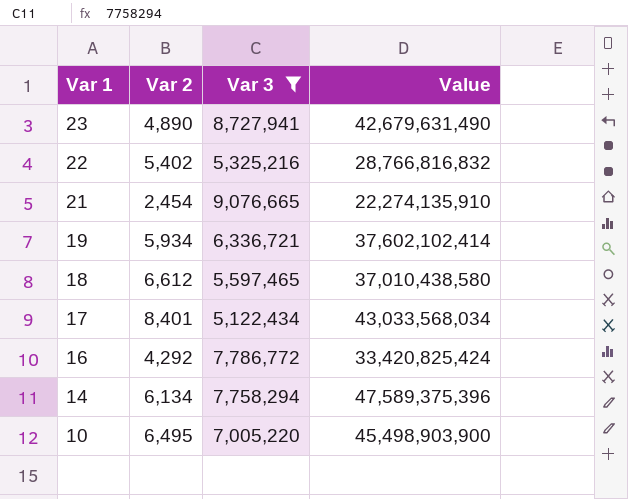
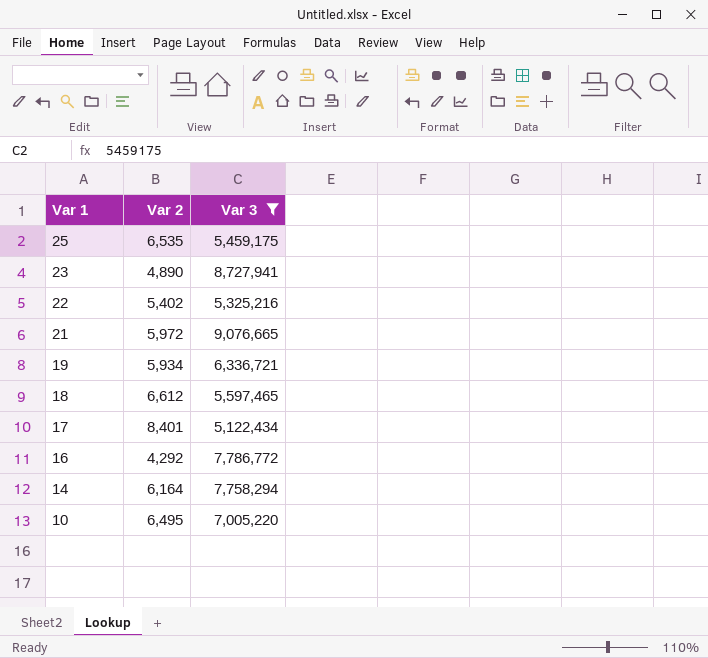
column Value | formula: [Var 2] * [Var 3] -> none
row 25: none -> 6,535 | 5,459,175
21 | Var 2: 2,454 -> 5,972
14 | Var 2: 6,134 -> 6,164

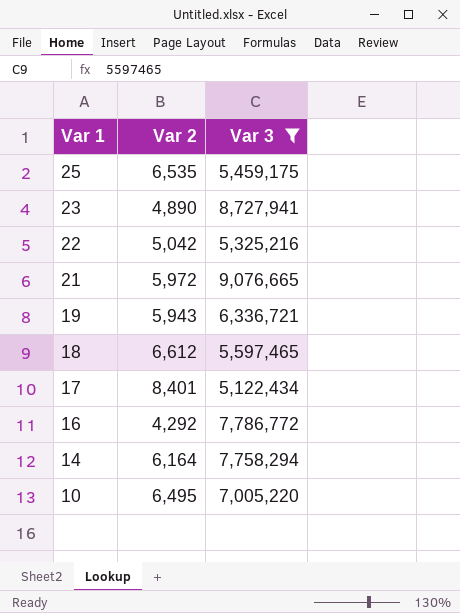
22 | Var 2: 5,402 -> 5,042
19 | Var 2: 5,934 -> 5,943

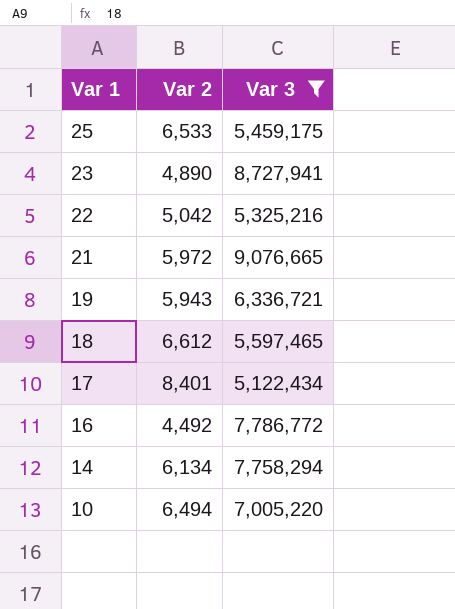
25 | Var 2: 6,535 -> 6,533
16 | Var 2: 4,292 -> 4,492
14 | Var 2: 6,164 -> 6,134
10 | Var 2: 6,495 -> 6,494

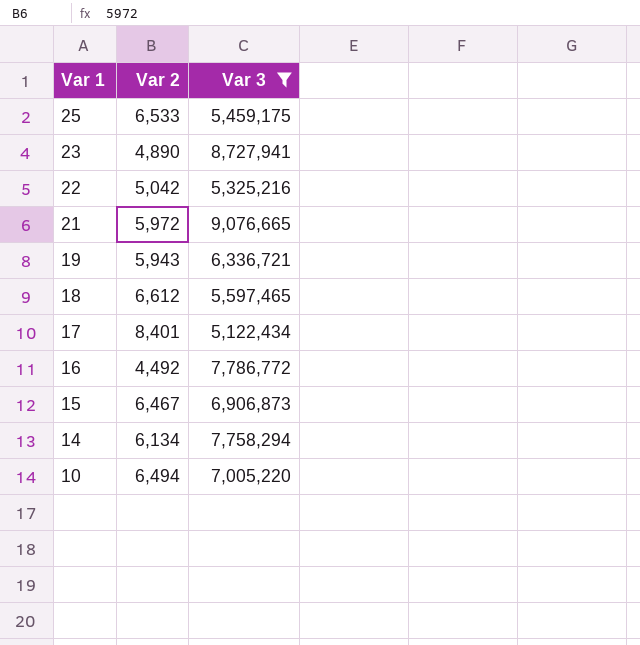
row 15: none -> 6,467 | 6,906,873

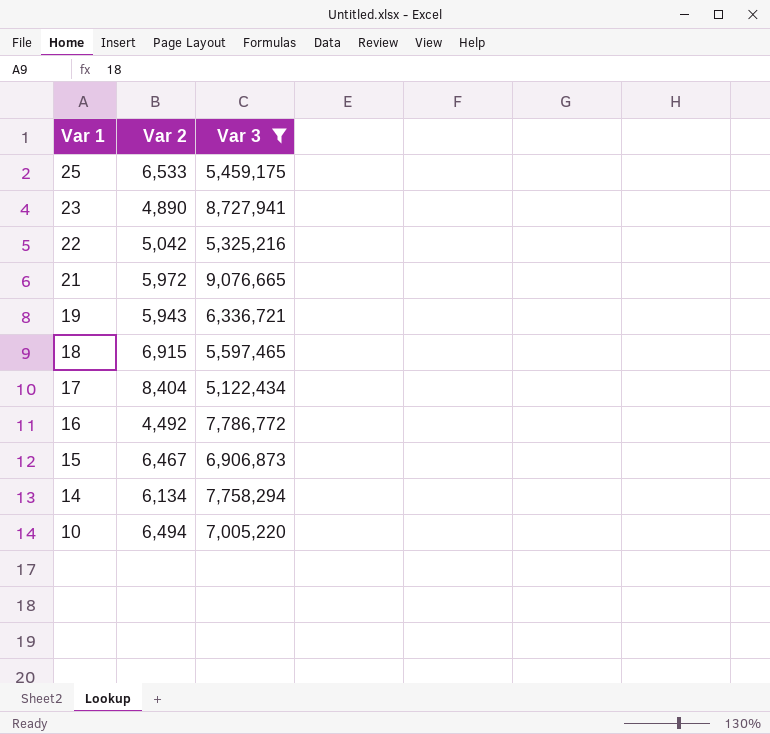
18 | Var 2: 6,612 -> 6,915
17 | Var 2: 8,401 -> 8,404

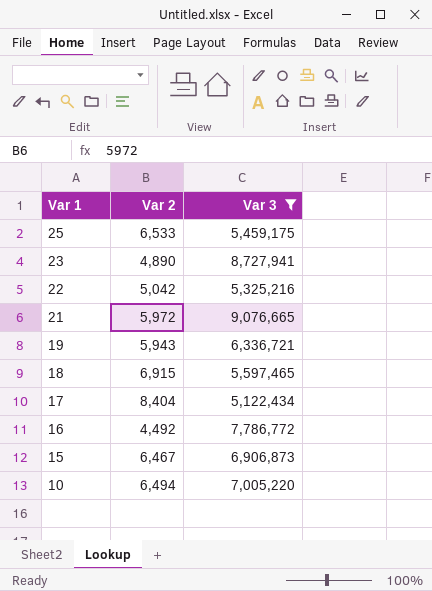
row 14: 6,134 | 7,758,294 -> none

